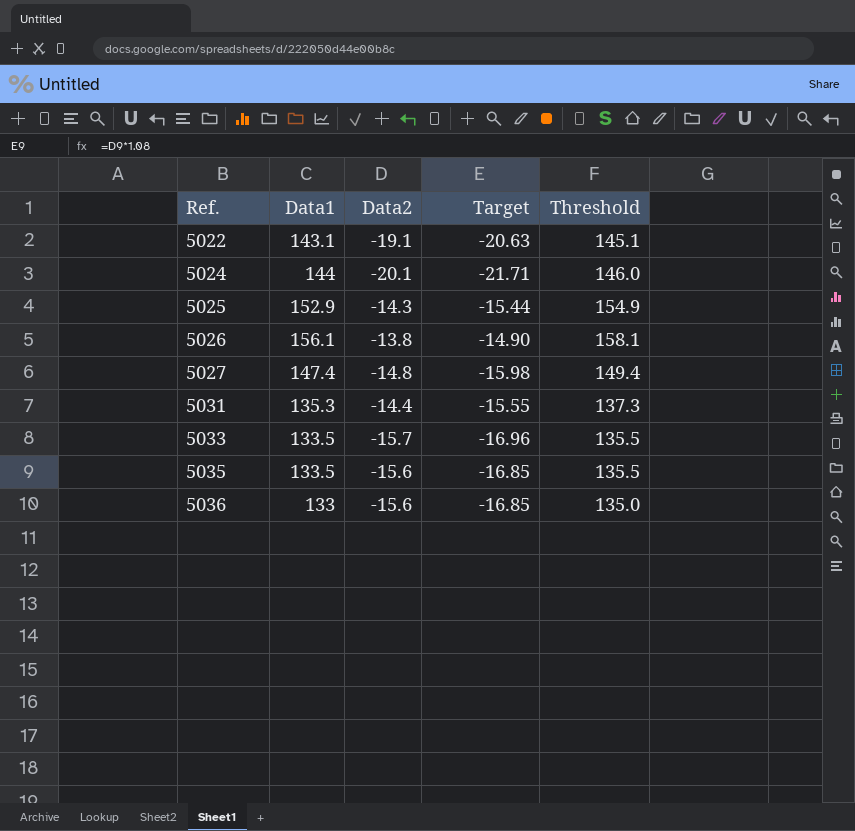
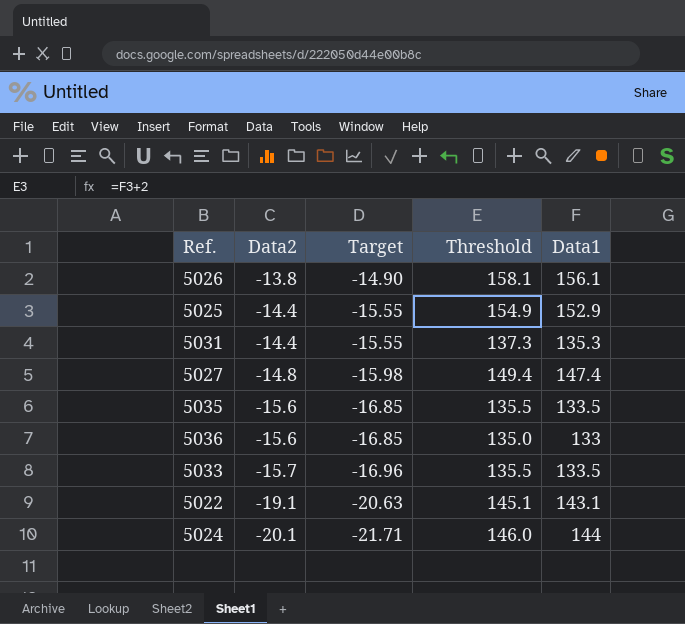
row order: Ref. ascending -> Data2 descending
column Data1 | position: 2 -> 5
5025 | Data2: -14.3 -> -14.4
5025 | Target: -15.44 -> -15.55

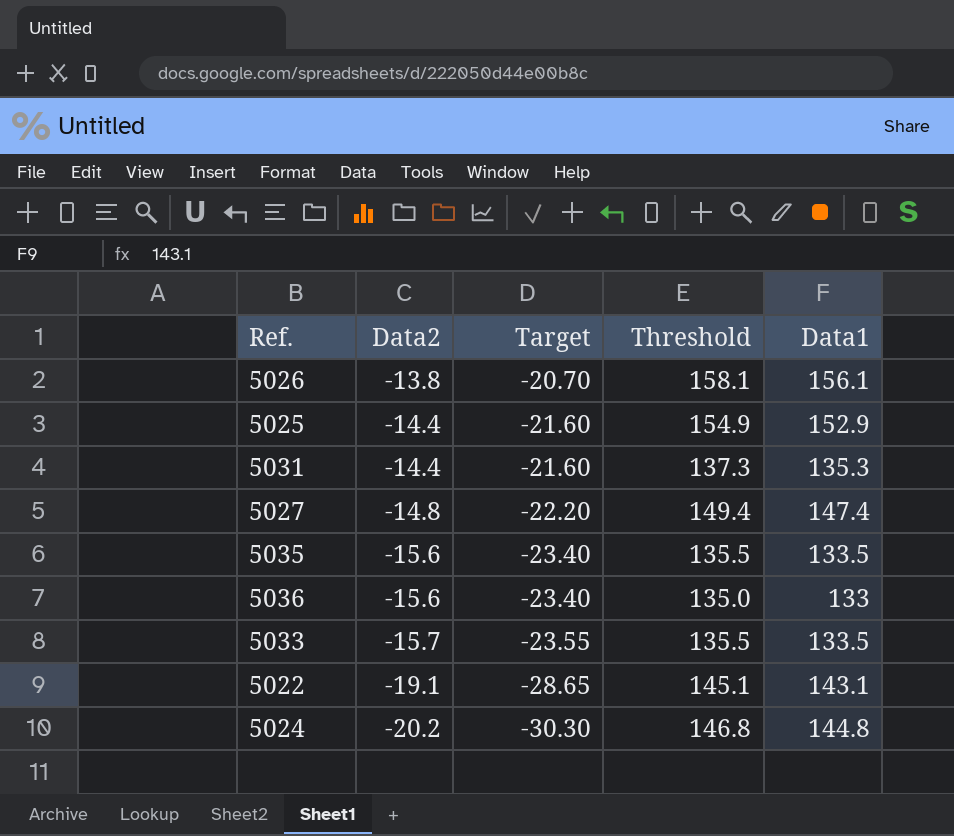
column Target | formula: [Data2] * 1.08 -> [Data2] * 1.5
5024 | Data2: -20.1 -> -20.2
5024 | Threshold: 146.0 -> 146.8
5024 | Data1: 144 -> 144.8

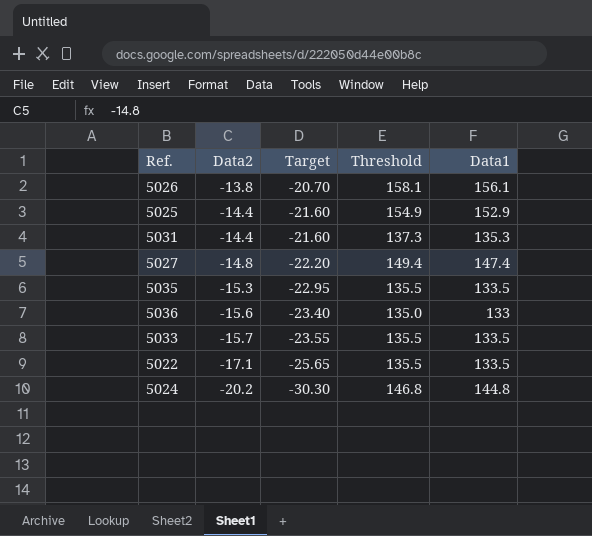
5035 | Data2: -15.6 -> -15.3
5035 | Target: -23.40 -> -22.95
5022 | Data2: -19.1 -> -17.1
5022 | Target: -28.65 -> -25.65
5022 | Threshold: 145.1 -> 135.5
5022 | Data1: 143.1 -> 133.5

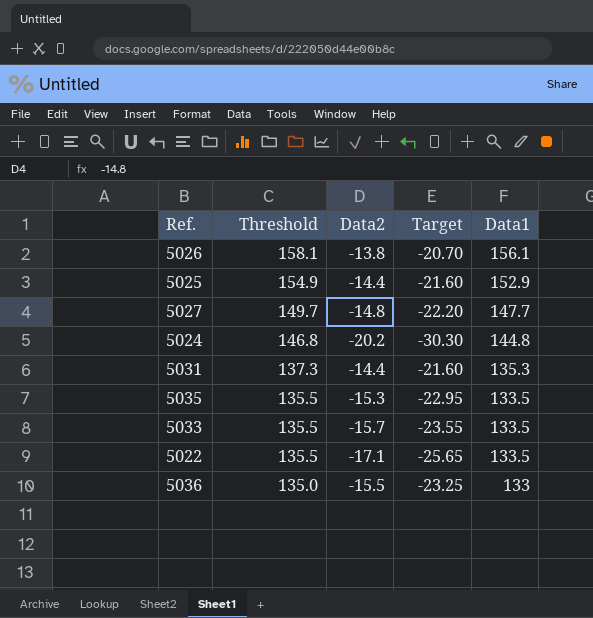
row order: Data2 descending -> Threshold descending
column Threshold | position: 4 -> 2
5027 | Threshold: 149.4 -> 149.7
5027 | Data1: 147.4 -> 147.7
5036 | Data2: -15.6 -> -15.5
5036 | Target: -23.40 -> -23.25

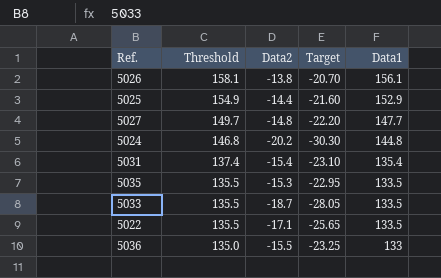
5031 | Threshold: 137.3 -> 137.4
5031 | Data2: -14.4 -> -15.4
5031 | Target: -21.60 -> -23.10
5031 | Data1: 135.3 -> 135.4
5033 | Data2: -15.7 -> -18.7
5033 | Target: -23.55 -> -28.05

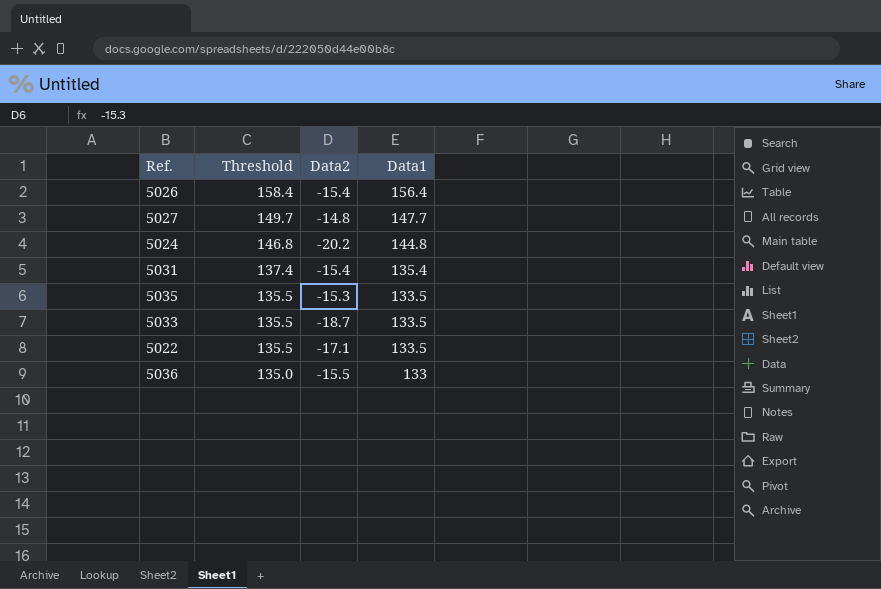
column Target | formula: [Data2] * 1.5 -> none
row 5025: 154.9 | -14.4 | -21.60 | 152.9 -> none
5026 | Threshold: 158.1 -> 158.4
5026 | Data2: -13.8 -> -15.4
5026 | Data1: 156.1 -> 156.4

